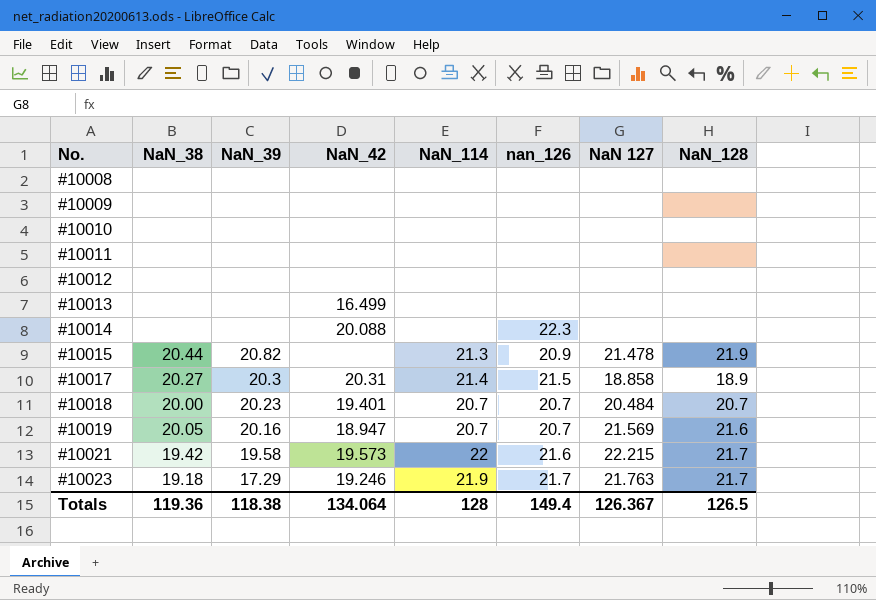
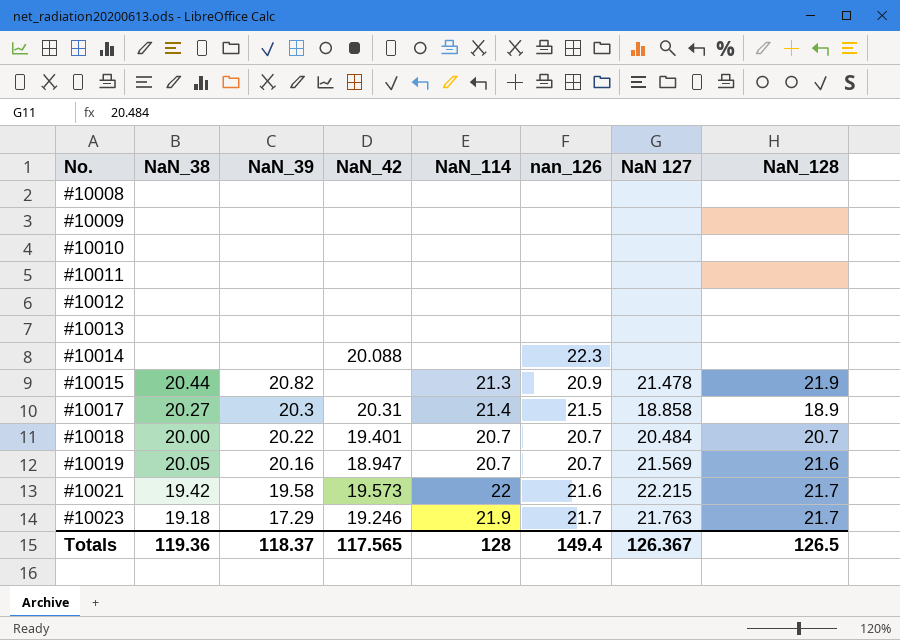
#10013 | NaN_42: 16.499 -> none
#10018 | NaN_39: 20.23 -> 20.22
Totals | NaN_39: 118.38 -> 118.37
Totals | NaN_42: 134.064 -> 117.565

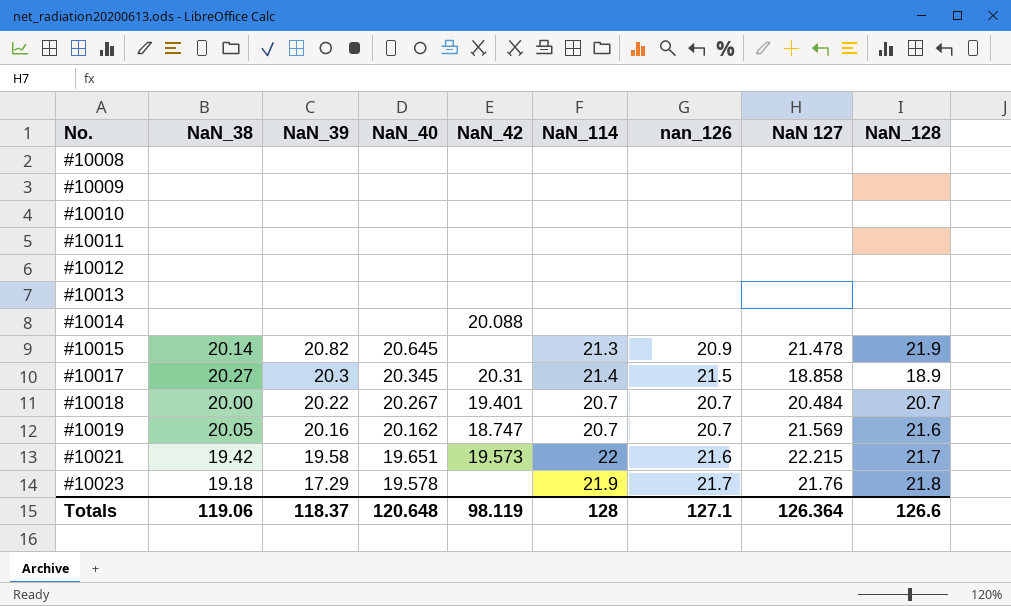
column NaN_40 | position: none -> 4
#10014 | nan_126: 22.3 -> none
#10015 | NaN_38: 20.44 -> 20.14
#10019 | NaN_42: 18.947 -> 18.747
#10023 | NaN_42: 19.246 -> none
#10023 | NaN 127: 21.763 -> 21.76
#10023 | NaN_128: 21.7 -> 21.8
Totals | NaN_38: 119.36 -> 119.06
Totals | NaN_42: 117.565 -> 98.119
Totals | nan_126: 149.4 -> 127.1
Totals | NaN 127: 126.367 -> 126.364
Totals | NaN_128: 126.5 -> 126.6

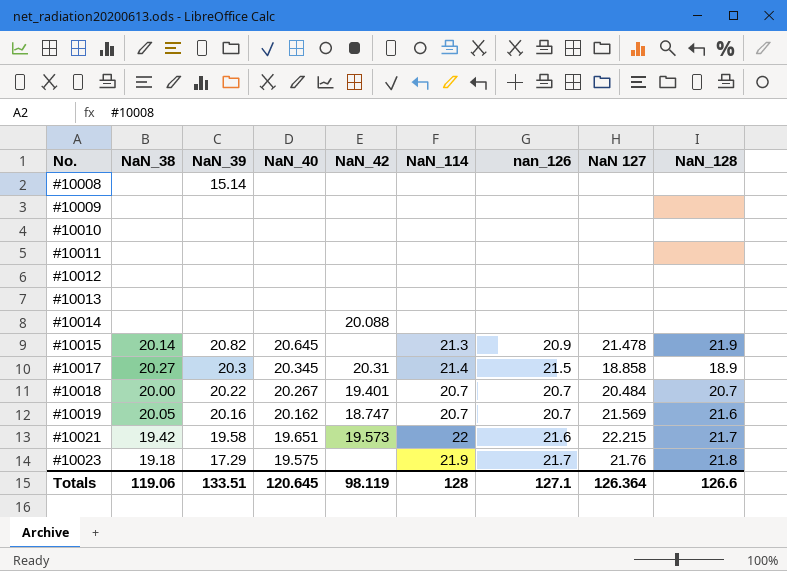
#10008 | NaN_39: none -> 15.14
#10023 | NaN_40: 19.578 -> 19.575
Totals | NaN_39: 118.37 -> 133.51
Totals | NaN_40: 120.648 -> 120.645

